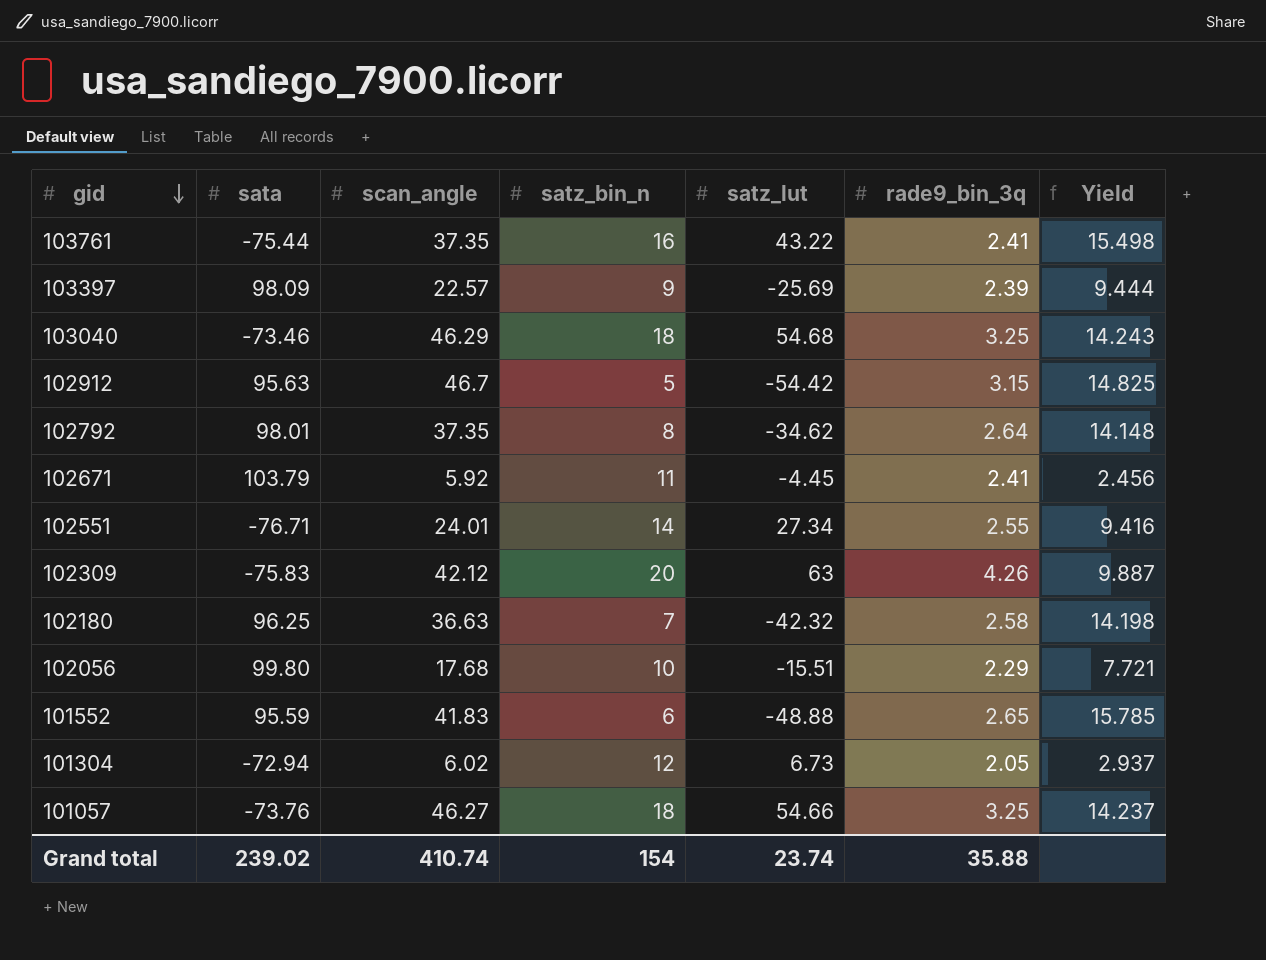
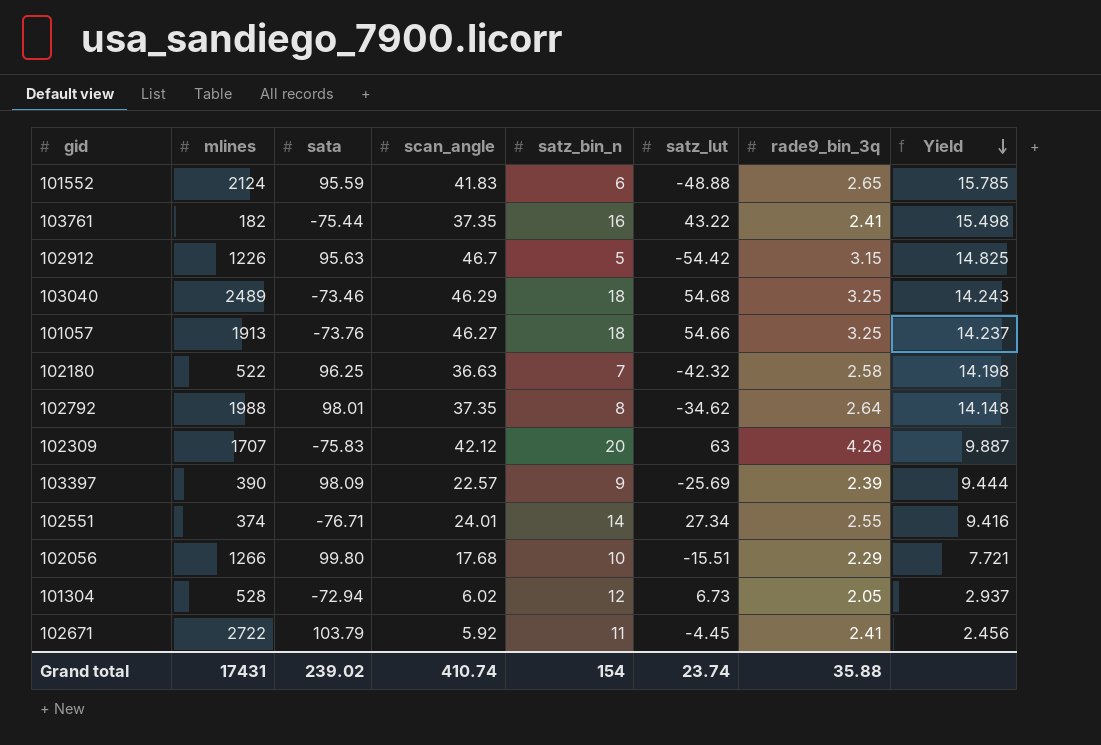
row order: gid descending -> Yield descending
column mlines | position: none -> 2

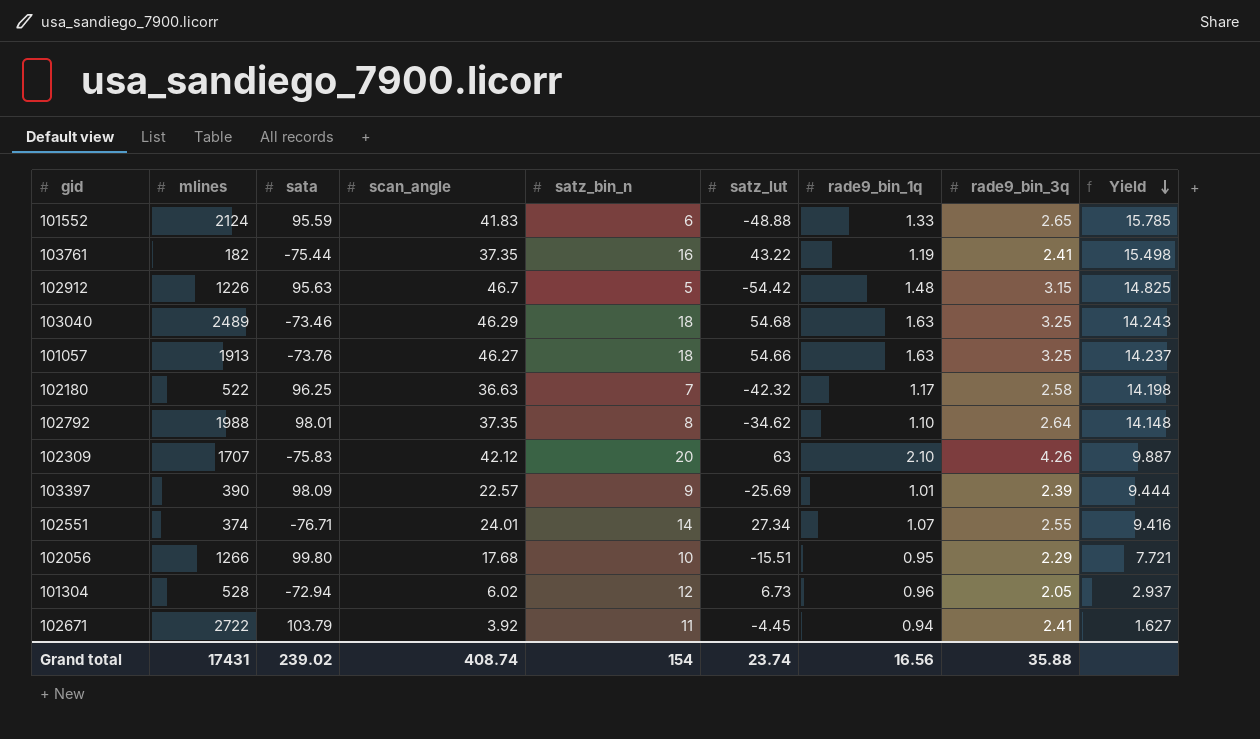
column rade9_bin_1q | position: none -> 7
102671 | scan_angle: 5.92 -> 3.92
102671 | Yield: 2.456 -> 1.627
Grand total | scan_angle: 410.74 -> 408.74

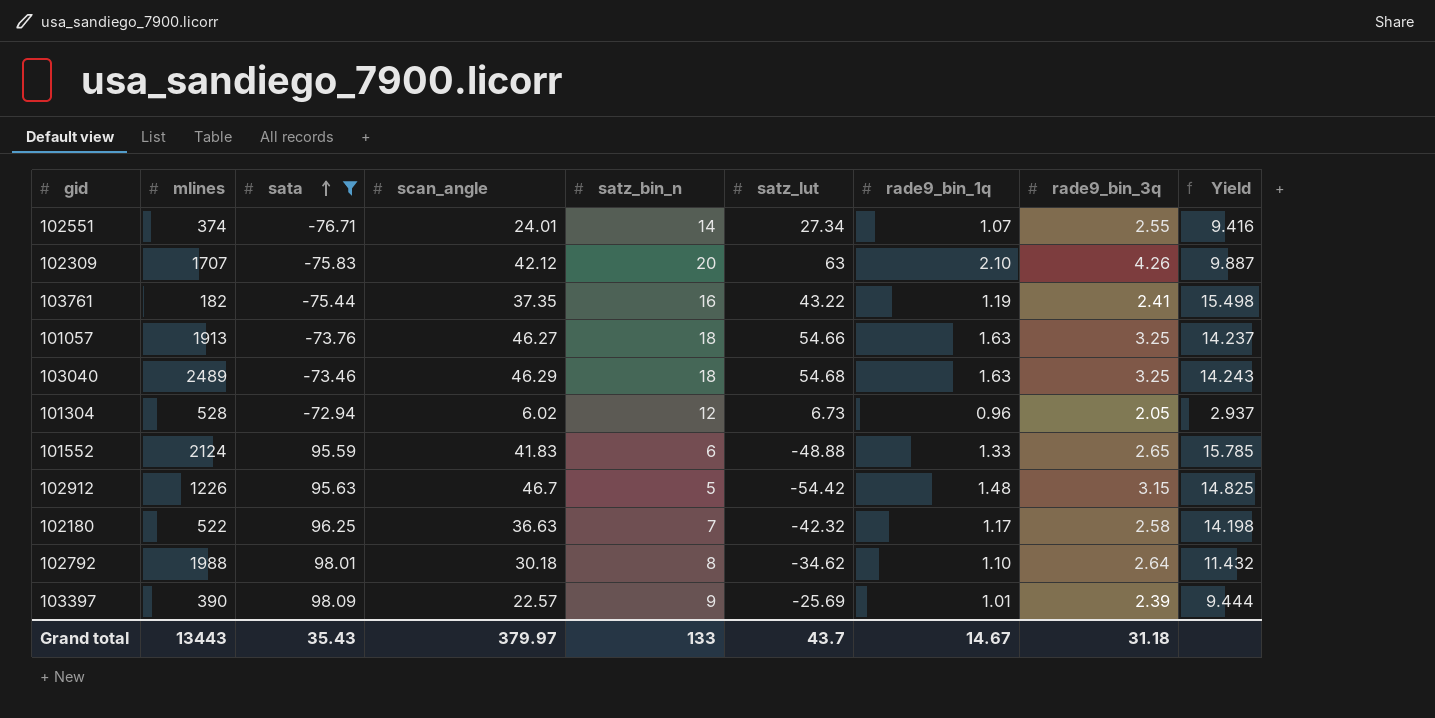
filter: none -> sata <= 98.09
row order: Yield descending -> sata ascending
102792 | scan_angle: 37.35 -> 30.18
102792 | Yield: 14.148 -> 11.432
Grand total | mlines: 17431 -> 13443
Grand total | sata: 239.02 -> 35.43
Grand total | scan_angle: 408.74 -> 379.97
Grand total | satz_bin_n: 154 -> 133
Grand total | satz_lut: 23.74 -> 43.7
Grand total | rade9_bin_1q: 16.56 -> 14.67
Grand total | rade9_bin_3q: 35.88 -> 31.18

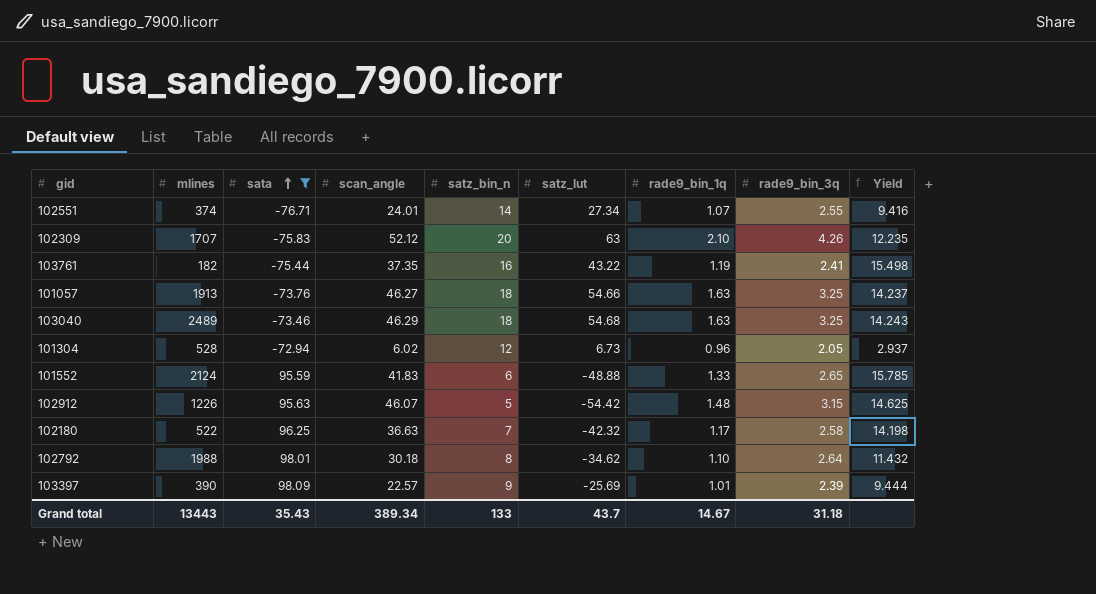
102309 | scan_angle: 42.12 -> 52.12
102309 | Yield: 9.887 -> 12.235
102912 | scan_angle: 46.7 -> 46.07
102912 | Yield: 14.825 -> 14.625
Grand total | scan_angle: 379.97 -> 389.34

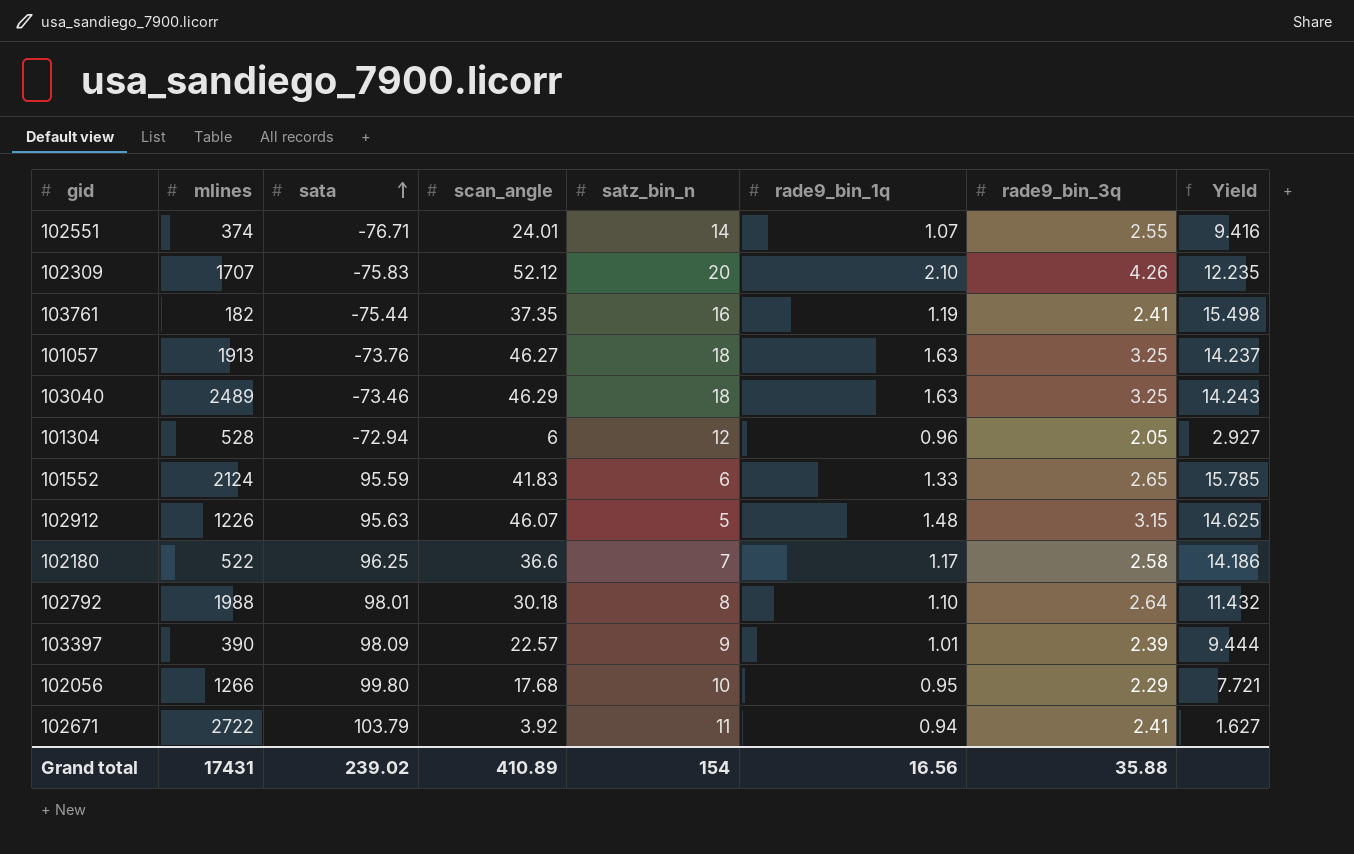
filter: sata <= 98.09 -> none
column satz_lut | position: 6 -> none
101304 | scan_angle: 6.02 -> 6
101304 | Yield: 2.937 -> 2.927
102180 | scan_angle: 36.63 -> 36.6
102180 | Yield: 14.198 -> 14.186
Grand total | mlines: 13443 -> 17431
Grand total | sata: 35.43 -> 239.02
Grand total | scan_angle: 389.34 -> 410.89
Grand total | satz_bin_n: 133 -> 154
Grand total | rade9_bin_1q: 14.67 -> 16.56
Grand total | rade9_bin_3q: 31.18 -> 35.88

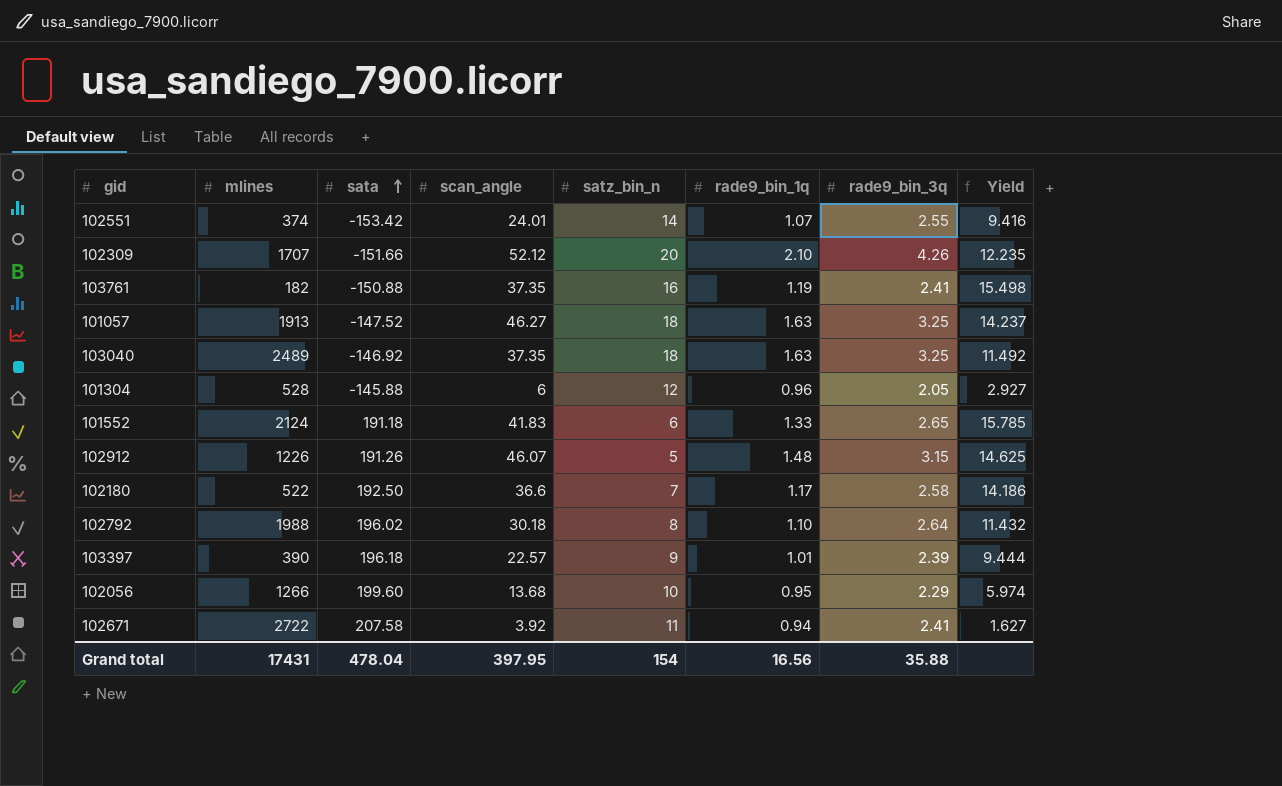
102551 | sata: -76.71 -> -153.42
102309 | sata: -75.83 -> -151.66
103761 | sata: -75.44 -> -150.88
101057 | sata: -73.76 -> -147.52
103040 | sata: -73.46 -> -146.92
103040 | scan_angle: 46.29 -> 37.35
103040 | Yield: 14.243 -> 11.492
101304 | sata: -72.94 -> -145.88
101552 | sata: 95.59 -> 191.18
102912 | sata: 95.63 -> 191.26
102180 | sata: 96.25 -> 192.50
102792 | sata: 98.01 -> 196.02
103397 | sata: 98.09 -> 196.18
102056 | sata: 99.80 -> 199.60
102056 | scan_angle: 17.68 -> 13.68
102056 | Yield: 7.721 -> 5.974
102671 | sata: 103.79 -> 207.58
Grand total | sata: 239.02 -> 478.04
Grand total | scan_angle: 410.89 -> 397.95

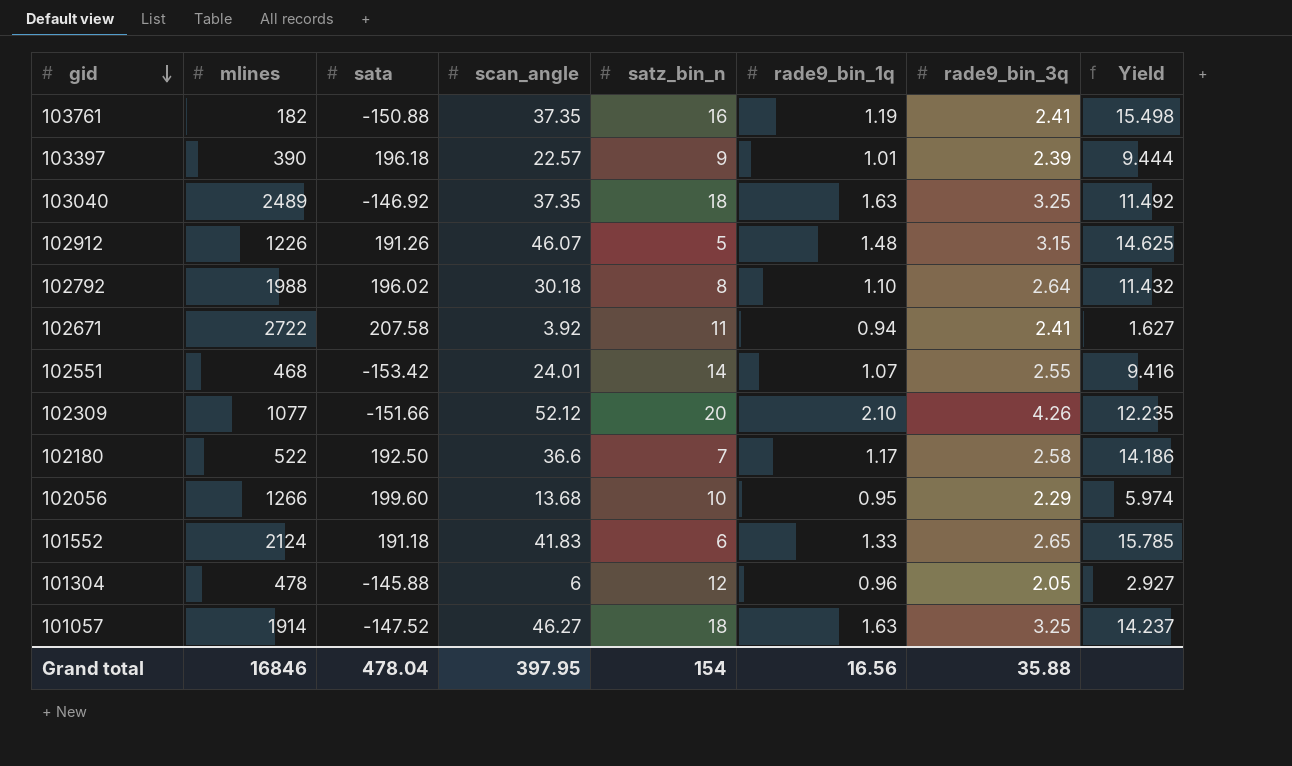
row order: sata ascending -> gid descending
102551 | mlines: 374 -> 468
102309 | mlines: 1707 -> 1077
101304 | mlines: 528 -> 478
101057 | mlines: 1913 -> 1914
Grand total | mlines: 17431 -> 16846

